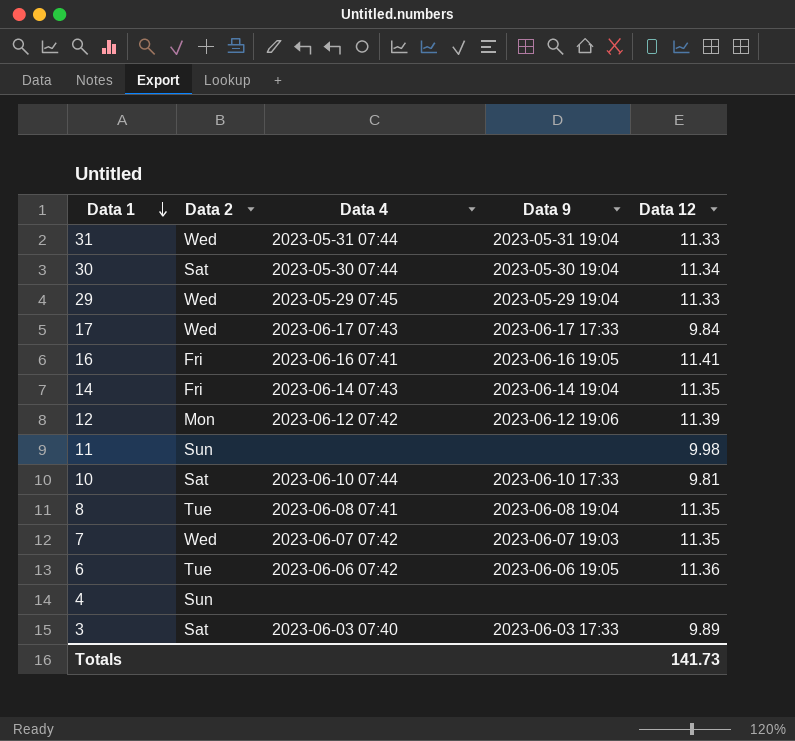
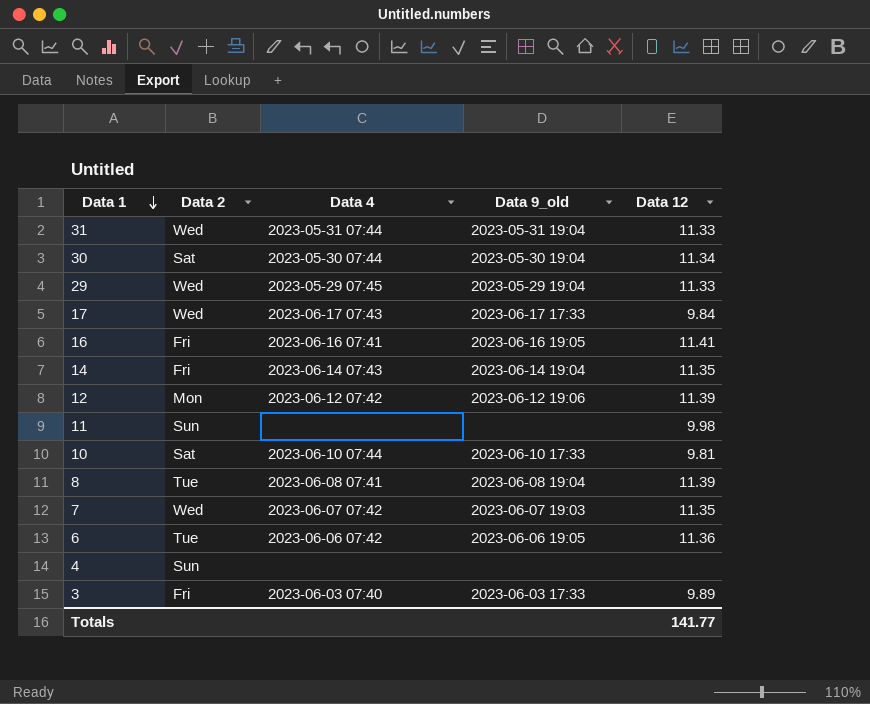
column name: Data 9 -> Data 9_old
8 | Data 12: 11.35 -> 11.39
3 | Data 2: Sat -> Fri
Totals | Data 12: 141.73 -> 141.77

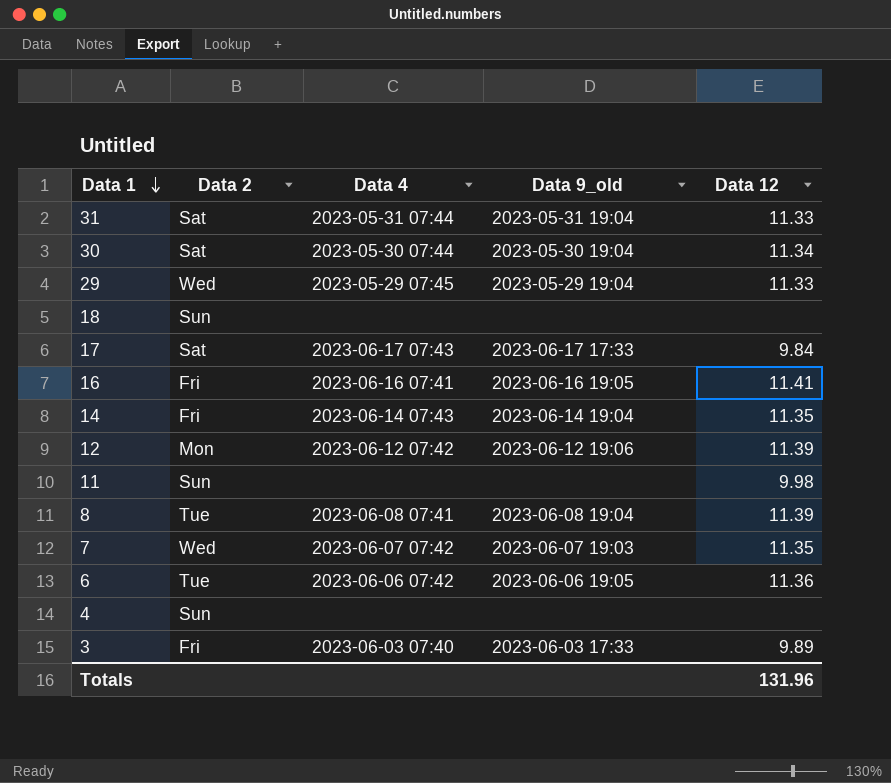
row 10: Sat | 2023-06-10 07:44 | 2023-06-10 17:33 | 9.81 -> none
31 | Data 2: Wed -> Sat
row 18: none -> Sun | none | none | none
17 | Data 2: Wed -> Sat
Totals | Data 12: 141.77 -> 131.96

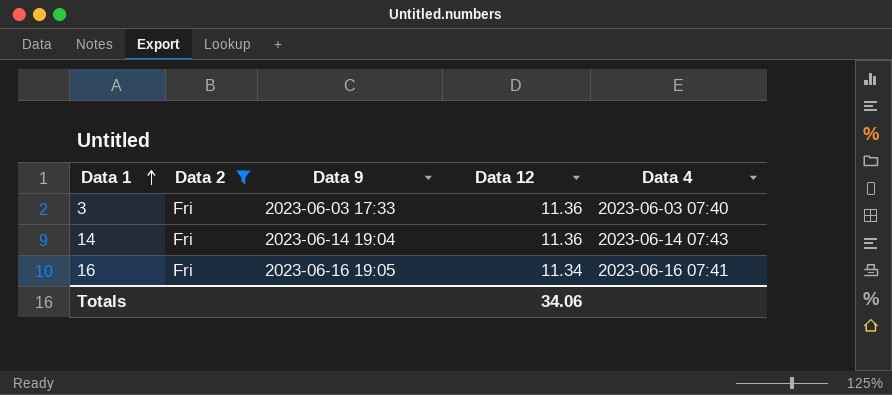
filter: none -> Data 2 = Fri
row order: Data 1 descending -> Data 1 ascending
column name: Data 9_old -> Data 9
column Data 4 | position: 3 -> 5
3 | Data 12: 9.89 -> 11.36
14 | Data 12: 11.35 -> 11.36
16 | Data 12: 11.41 -> 11.34
Totals | Data 12: 131.96 -> 34.06

